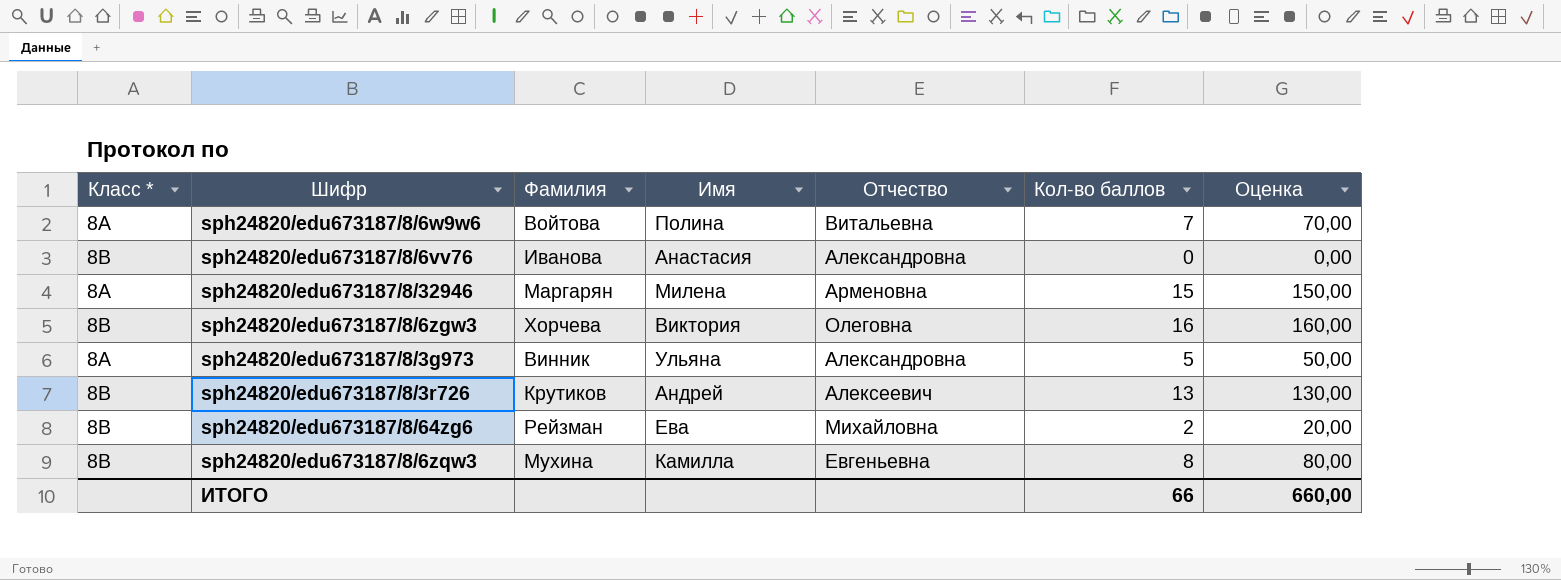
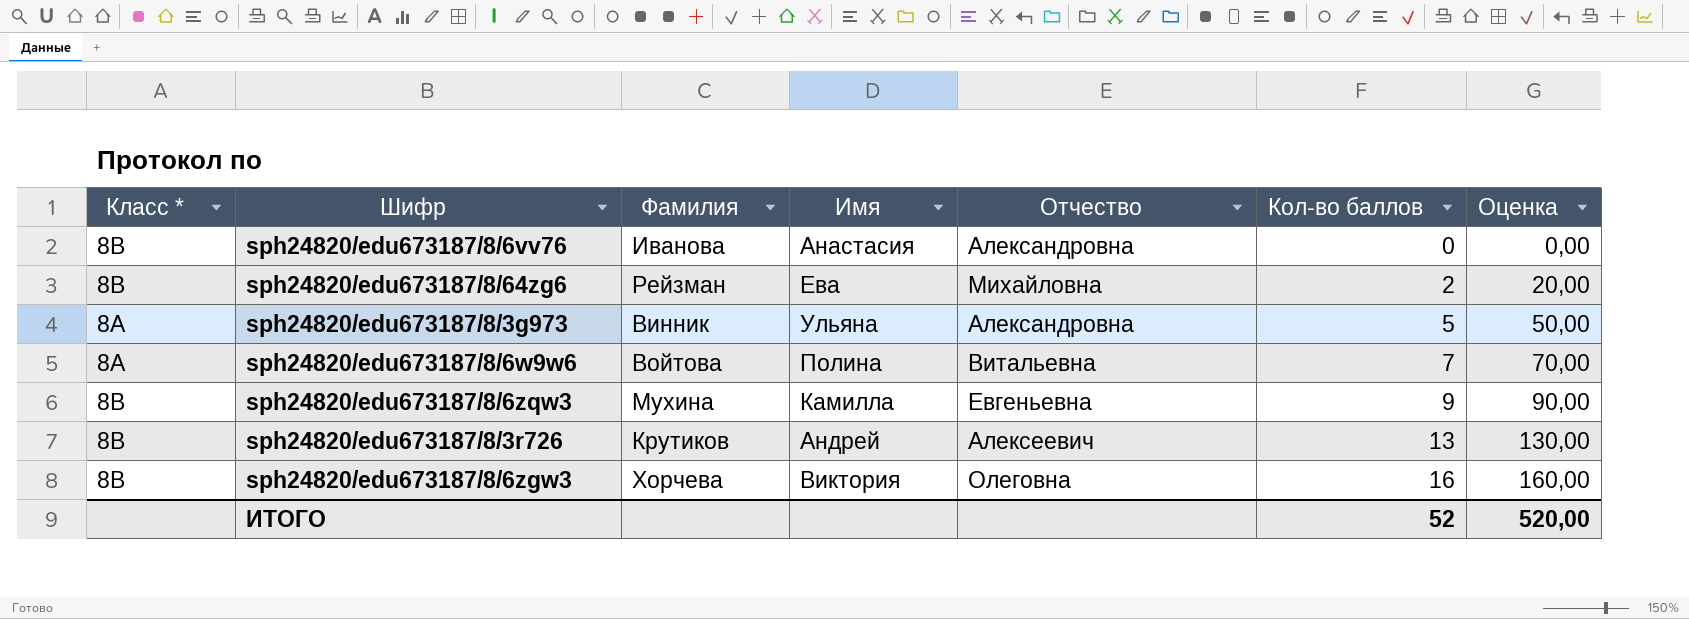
row order: none -> Кол-во баллов ascending
row sph24820/edu673187/8/32946: 8А | Маргарян | Милена | Арменовна | 15 | 150,00 -> none
sph24820/edu673187/8/6zqw3 | Кол-во баллов: 8 -> 9
sph24820/edu673187/8/6zqw3 | Оценка: 80,00 -> 90,00
ИТОГО | Кол-во баллов: 66 -> 52
ИТОГО | Оценка: 660,00 -> 520,00

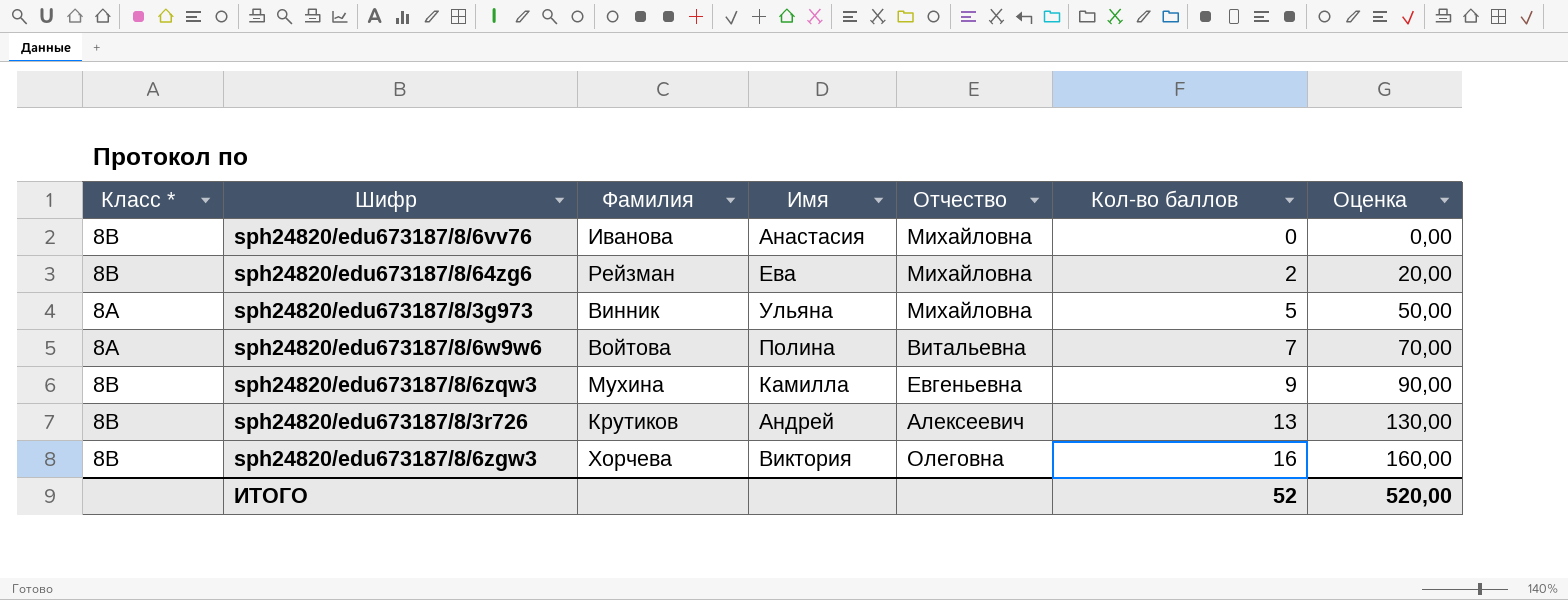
sph24820/edu673187/8/6vv76 | Отчество: Александровна -> Михайловна
sph24820/edu673187/8/3g973 | Отчество: Александровна -> Михайловна

